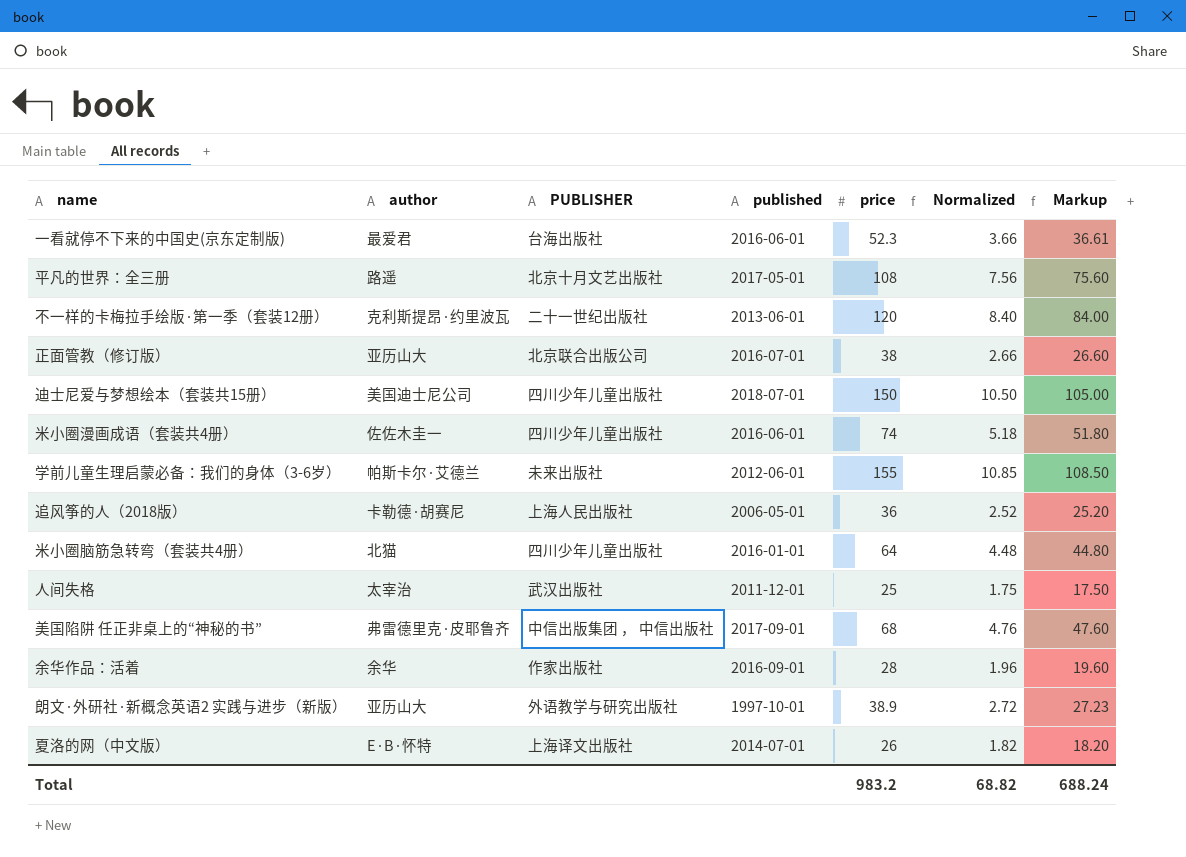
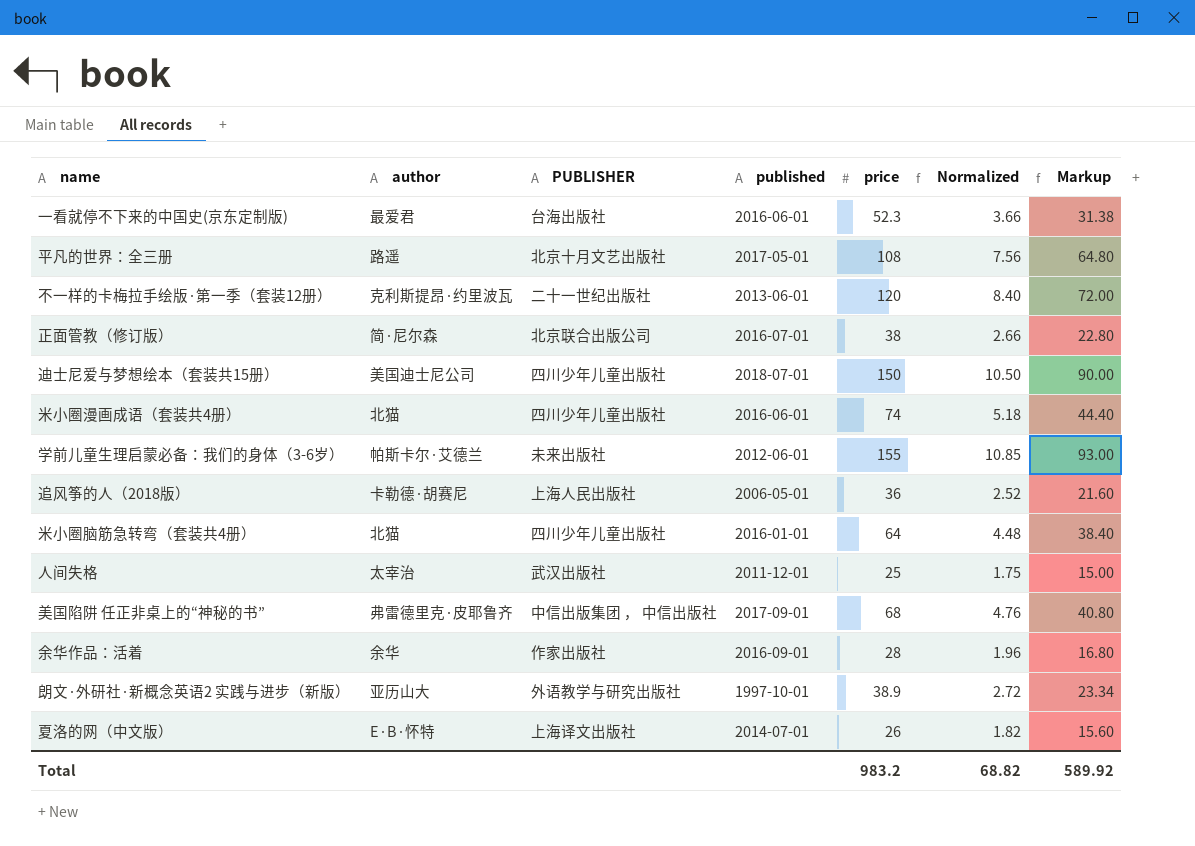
column Markup | formula: [price] * 0.7 -> [price] * 0.6
正面管教（修订版） | author: 亚历山大 -> 简·尼尔森
米小圈漫画成语（套装共4册） | author: 佐佐木圭一 -> 北猫
Total | Markup: 688.24 -> 589.92

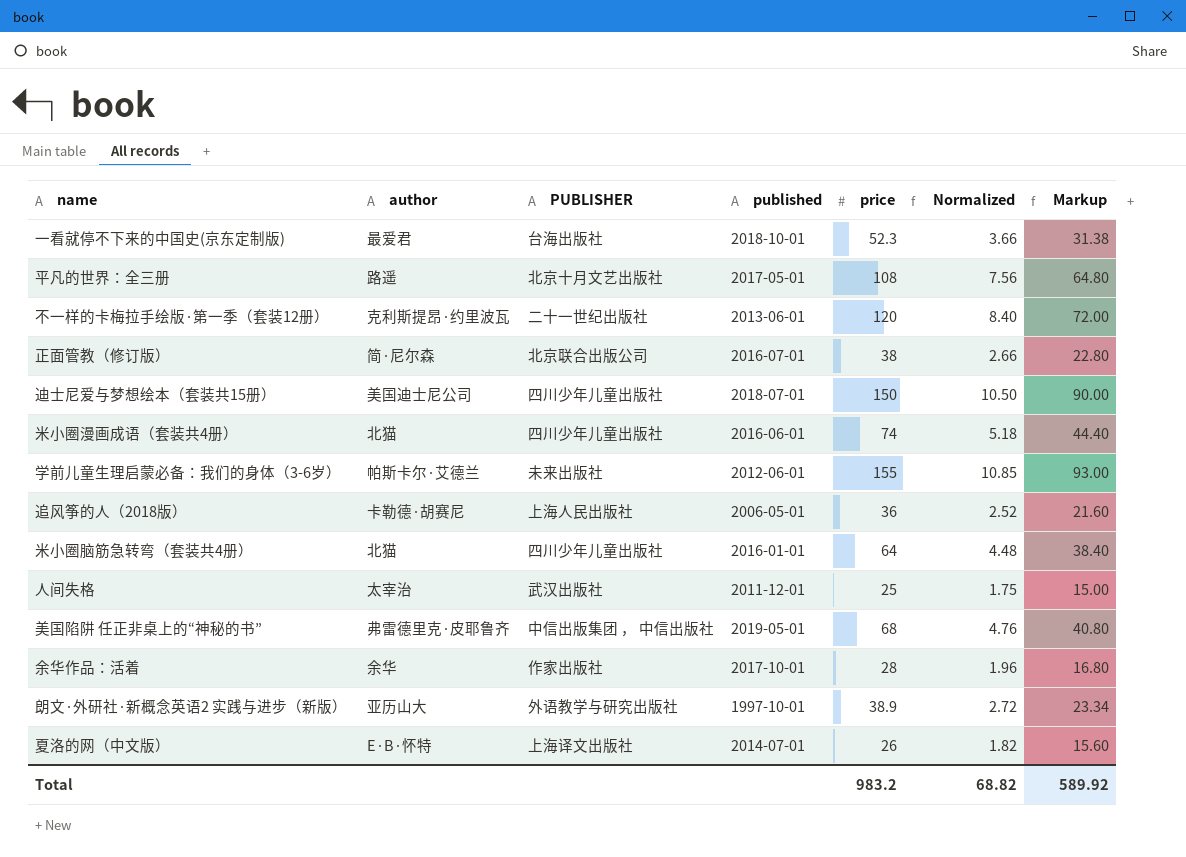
一看就停不下来的中国史(京东定制版) | published: 2016-06-01 -> 2018-10-01
美国陷阱 任正非桌上的“神秘的书” | published: 2017-09-01 -> 2019-05-01
余华作品：活着 | published: 2016-09-01 -> 2017-10-01

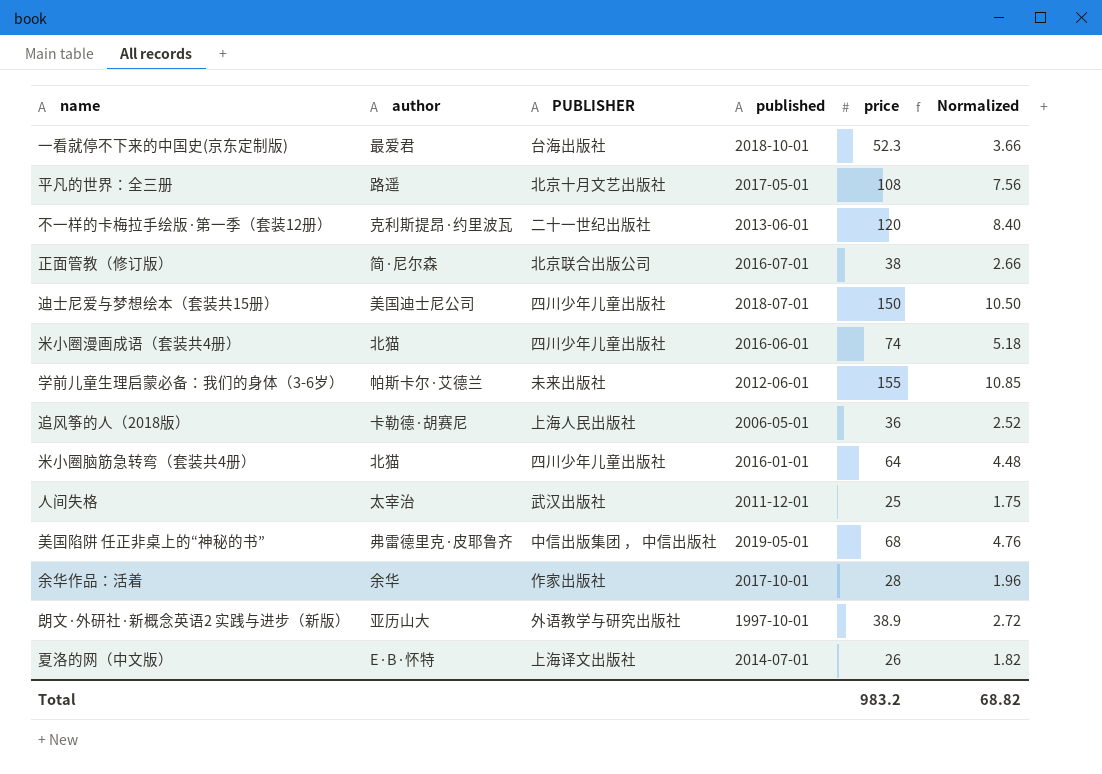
column Markup | formula: [price] * 0.6 -> none

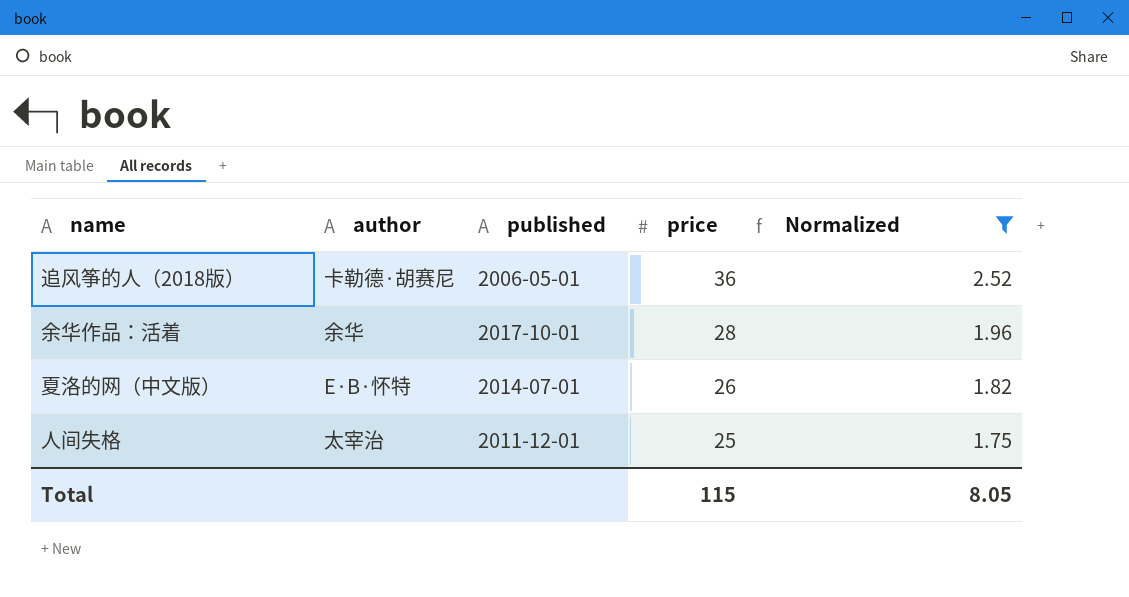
filter: none -> Normalized <= 2.52
row order: none -> price descending
column PUBLISHER | position: 3 -> none
Total | price: 983.2 -> 115
Total | Normalized: 68.82 -> 8.05

